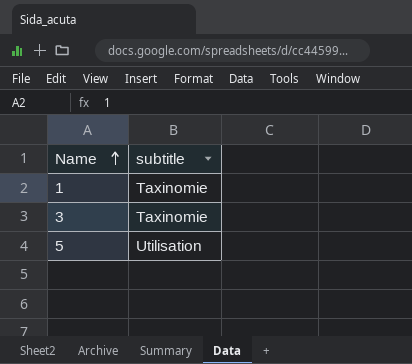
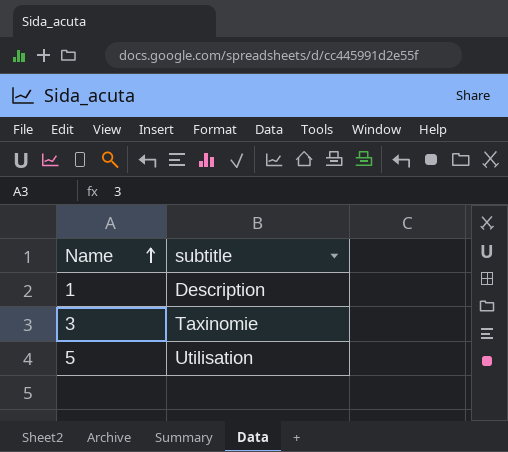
1 | subtitle: Taxinomie -> Description

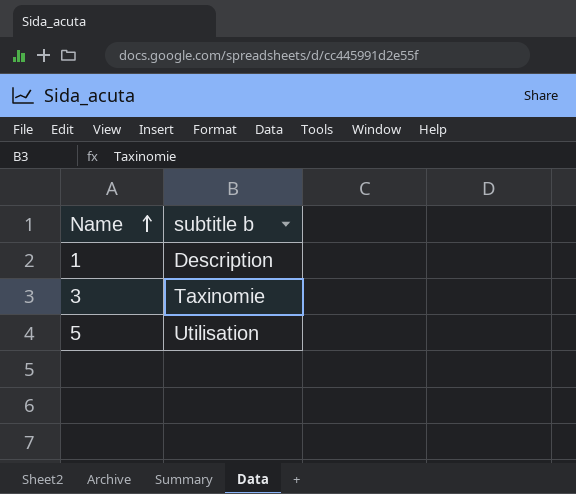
column name: subtitle -> subtitle b

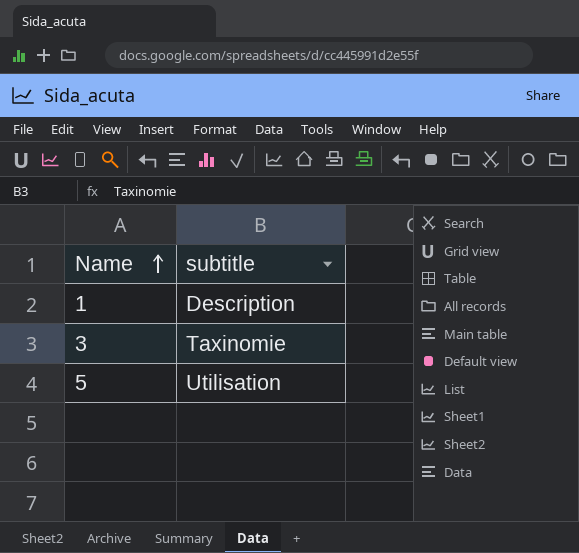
column name: subtitle b -> subtitle

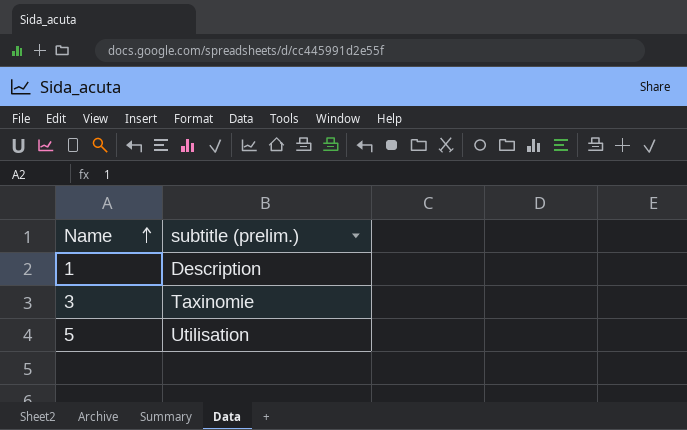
column name: subtitle -> subtitle (prelim.)

